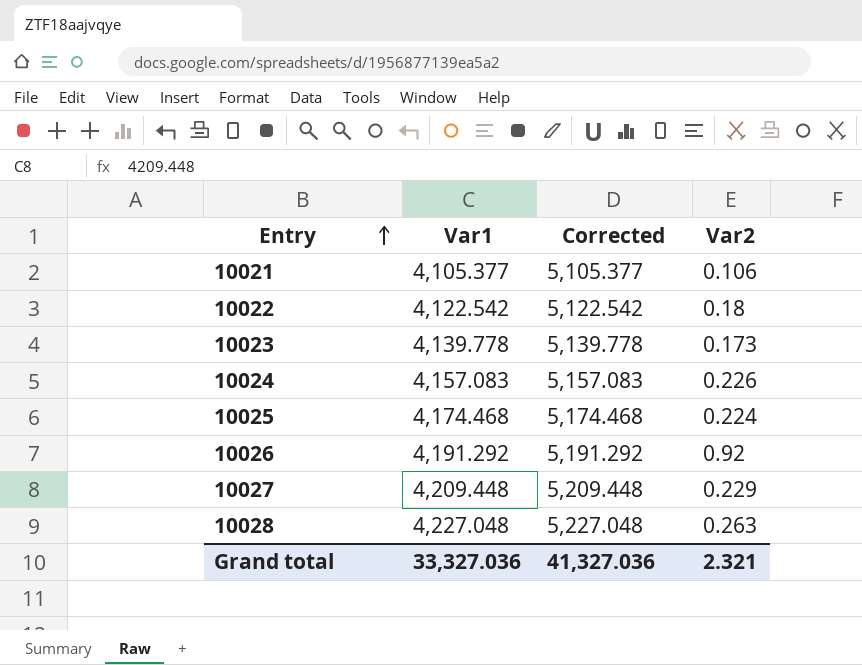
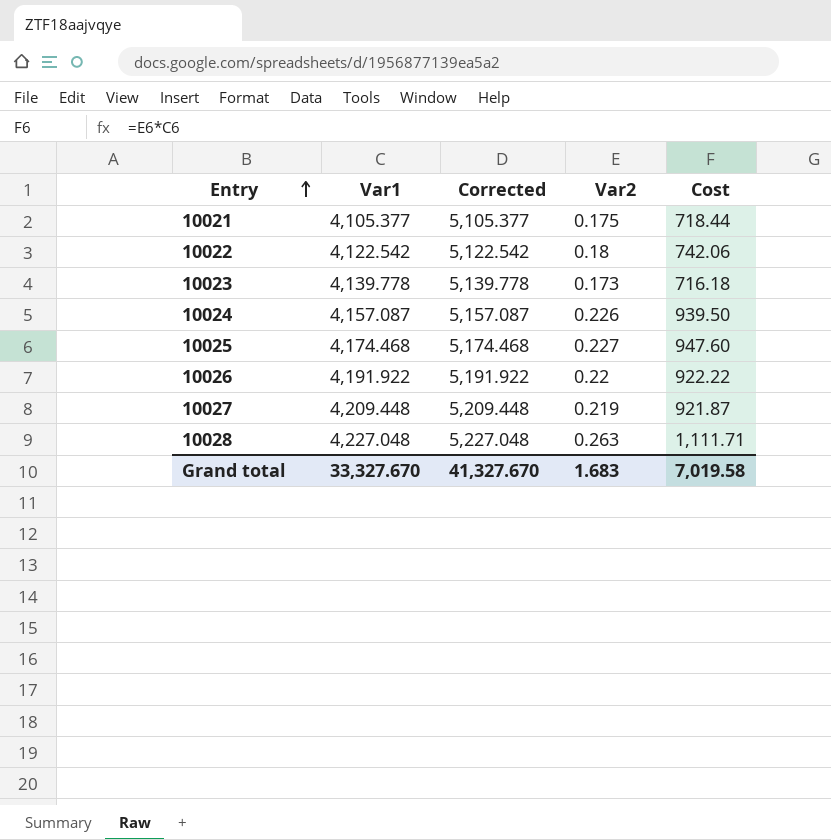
column Cost | formula: none -> [Var1] * [Var2]
10021 | Var2: 0.106 -> 0.175
10024 | Var1: 4,157.083 -> 4,157.087
10024 | Corrected: 5,157.083 -> 5,157.087
10025 | Var2: 0.224 -> 0.227
10026 | Var1: 4,191.292 -> 4,191.922
10026 | Corrected: 5,191.292 -> 5,191.922
10026 | Var2: 0.92 -> 0.22
10027 | Var2: 0.229 -> 0.219
Grand total | Var1: 33,327.036 -> 33,327.670
Grand total | Corrected: 41,327.036 -> 41,327.670
Grand total | Var2: 2.321 -> 1.683

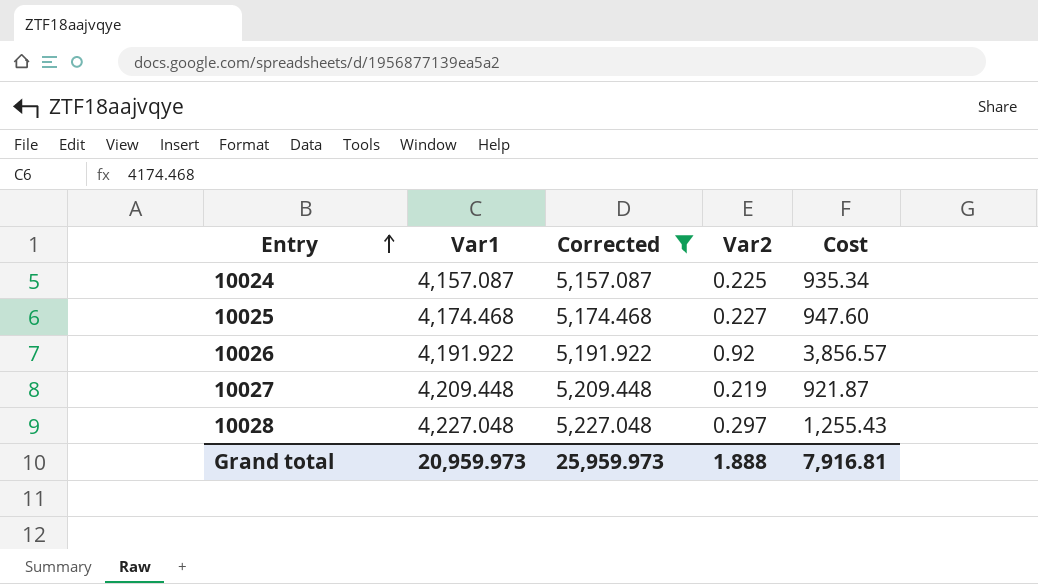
filter: none -> Corrected >= 5,157.087
10024 | Var2: 0.226 -> 0.225
10024 | Cost: 939.50 -> 935.34
10026 | Var2: 0.22 -> 0.92
10026 | Cost: 922.22 -> 3,856.57
10028 | Var2: 0.263 -> 0.297
10028 | Cost: 1,111.71 -> 1,255.43
Grand total | Var1: 33,327.670 -> 20,959.973
Grand total | Corrected: 41,327.670 -> 25,959.973
Grand total | Var2: 1.683 -> 1.888
Grand total | Cost: 7,019.58 -> 7,916.81

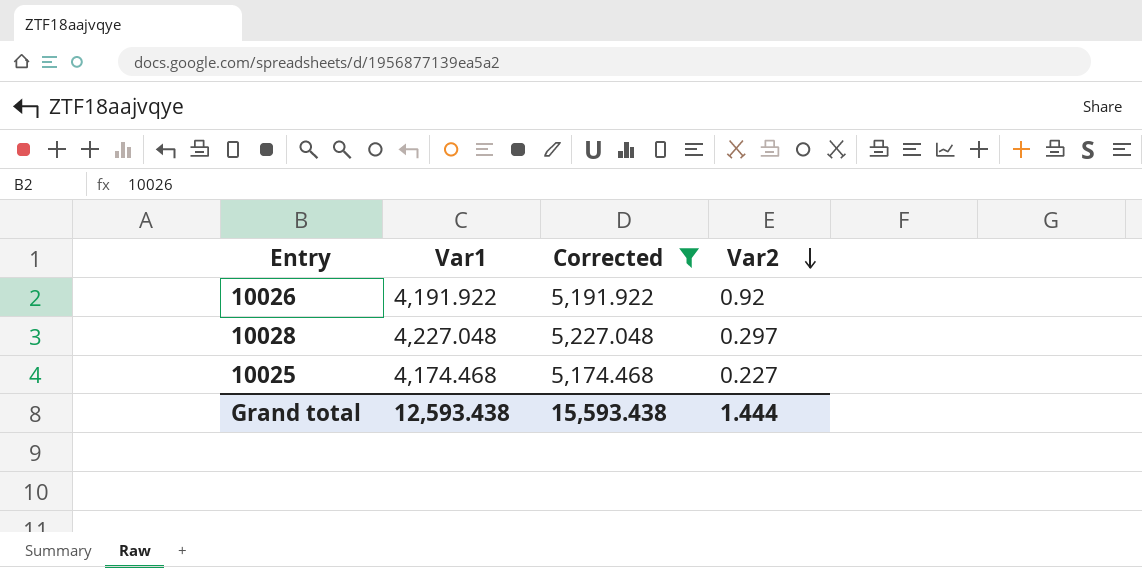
row order: Entry ascending -> Var2 descending
column Cost | formula: [Var1] * [Var2] -> none
row 10024: 4,157.087 | 5,157.087 | 0.225 | 935.34 -> none
row 10027: 4,209.448 | 5,209.448 | 0.219 | 921.87 -> none
Grand total | Var1: 20,959.973 -> 12,593.438
Grand total | Corrected: 25,959.973 -> 15,593.438
Grand total | Var2: 1.888 -> 1.444

